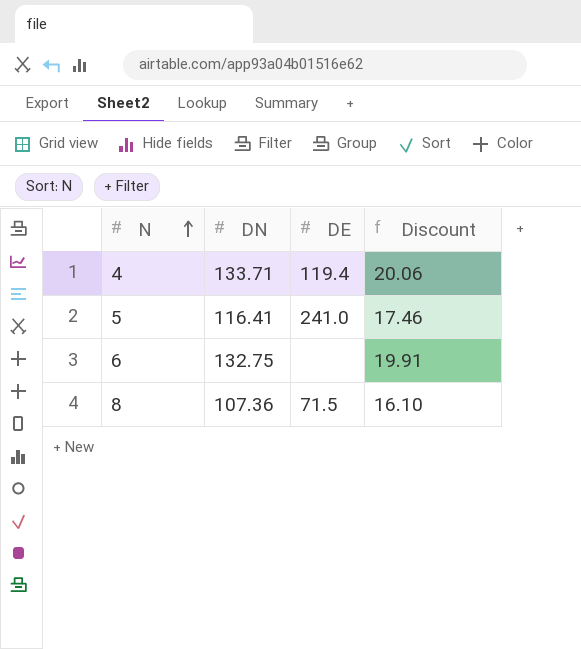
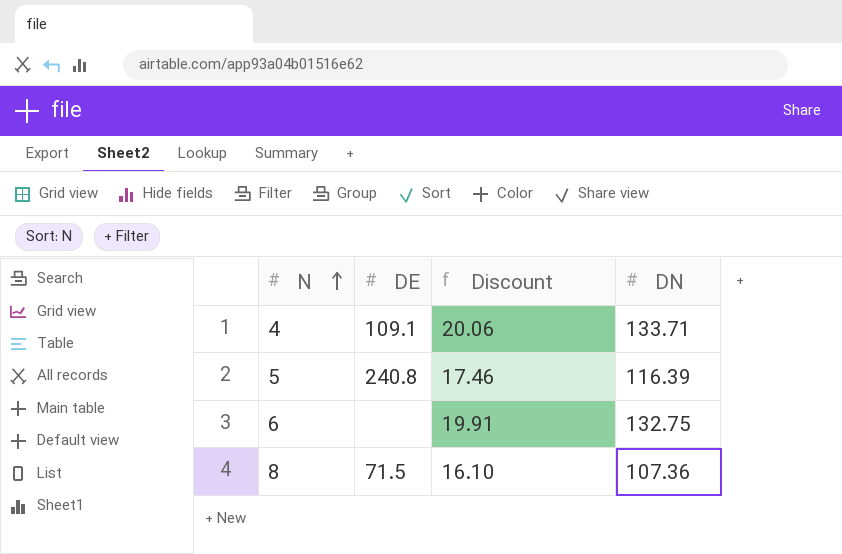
column DN | position: 2 -> 4
4 | DE: 119.4 -> 109.1
5 | DE: 241.0 -> 240.8
5 | DN: 116.41 -> 116.39

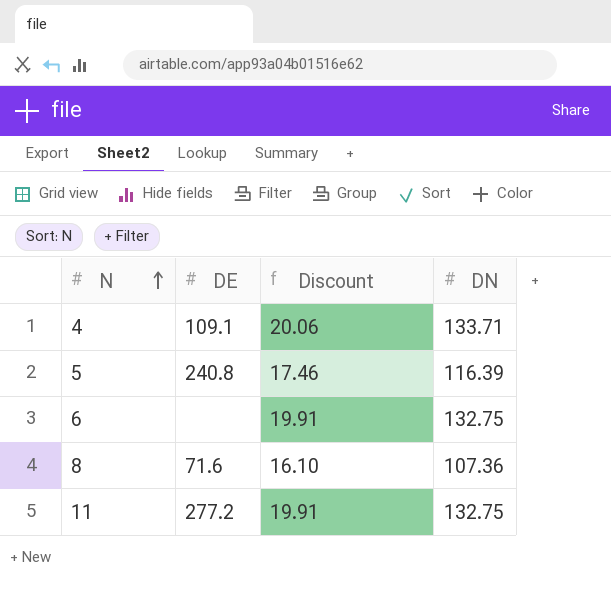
8 | DE: 71.5 -> 71.6
row 11: none -> 277.2 | 19.91 | 132.75

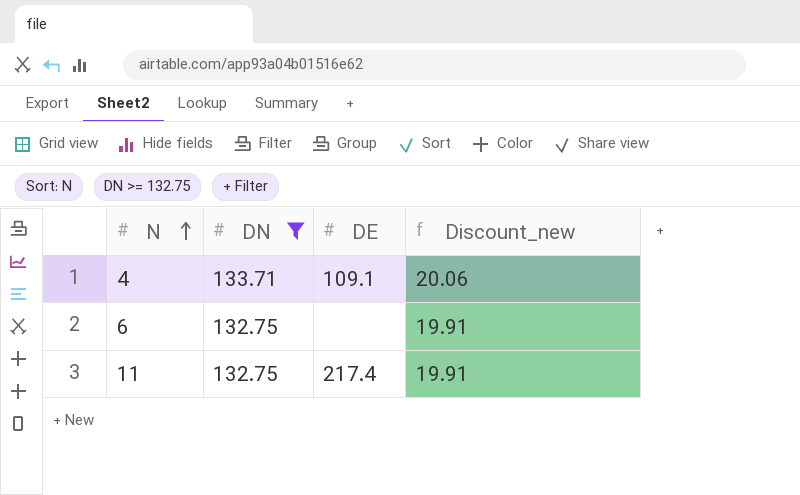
filter: none -> DN >= 132.75
column DN | position: 4 -> 2
column name: Discount -> Discount_new
11 | DE: 277.2 -> 217.4

